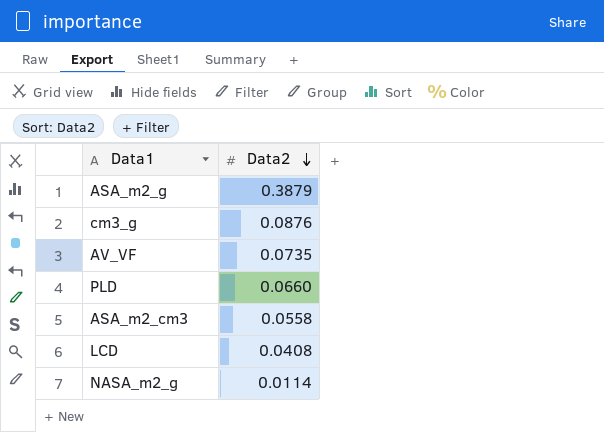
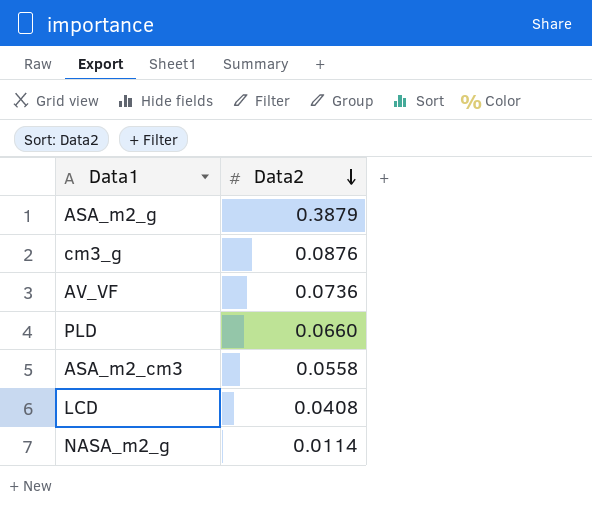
AV_VF | Data2: 0.0735 -> 0.0736

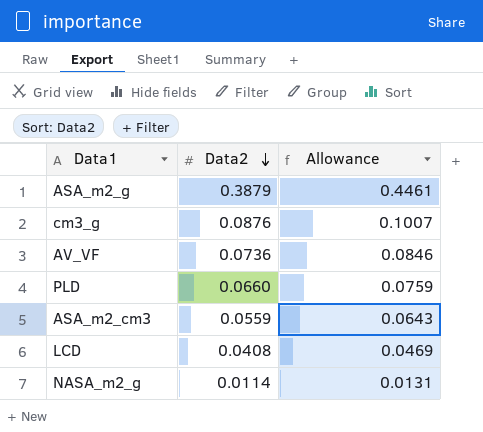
column Allowance | formula: none -> [Data2] * 1.15
ASA_m2_cm3 | Data2: 0.0558 -> 0.0559

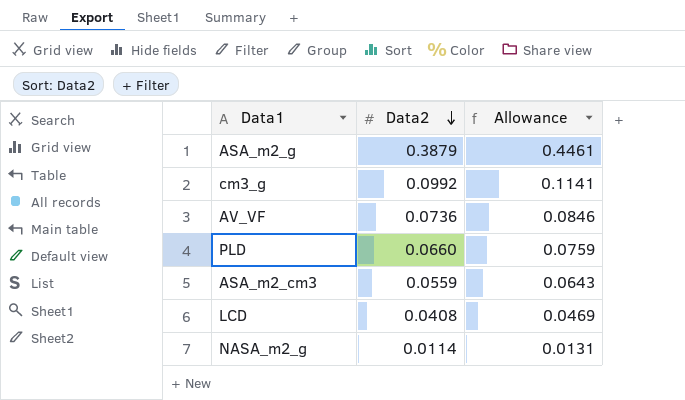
cm3_g | Data2: 0.0876 -> 0.0992
cm3_g | Allowance: 0.1007 -> 0.1141

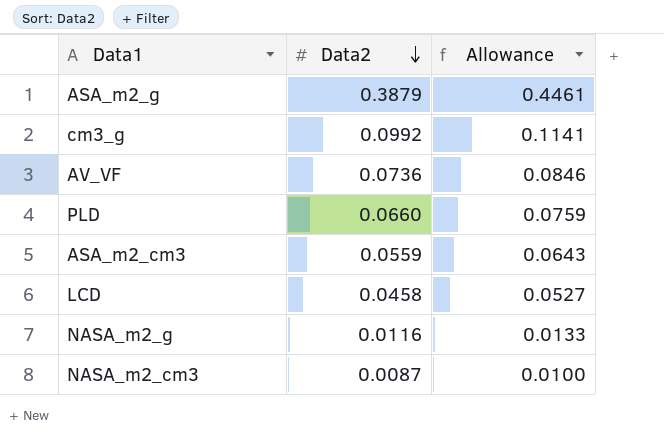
LCD | Data2: 0.0408 -> 0.0458
LCD | Allowance: 0.0469 -> 0.0527
NASA_m2_g | Data2: 0.0114 -> 0.0116
NASA_m2_g | Allowance: 0.0131 -> 0.0133
row NASA_m2_cm3: none -> 0.0087 | 0.0100

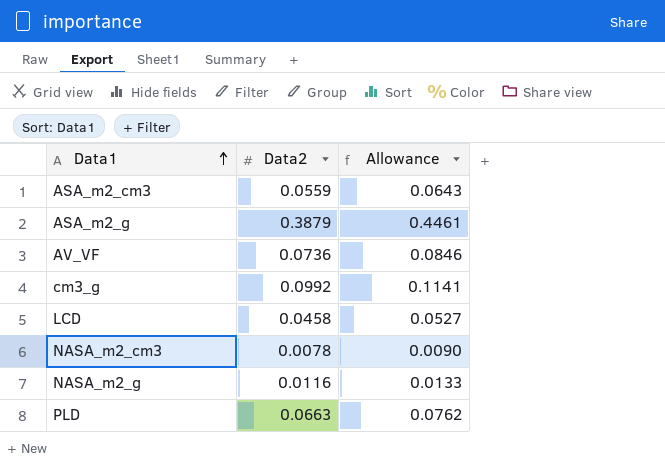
row order: Data2 descending -> Data1 ascending
NASA_m2_cm3 | Data2: 0.0087 -> 0.0078
NASA_m2_cm3 | Allowance: 0.0100 -> 0.0090
PLD | Data2: 0.0660 -> 0.0663
PLD | Allowance: 0.0759 -> 0.0762

